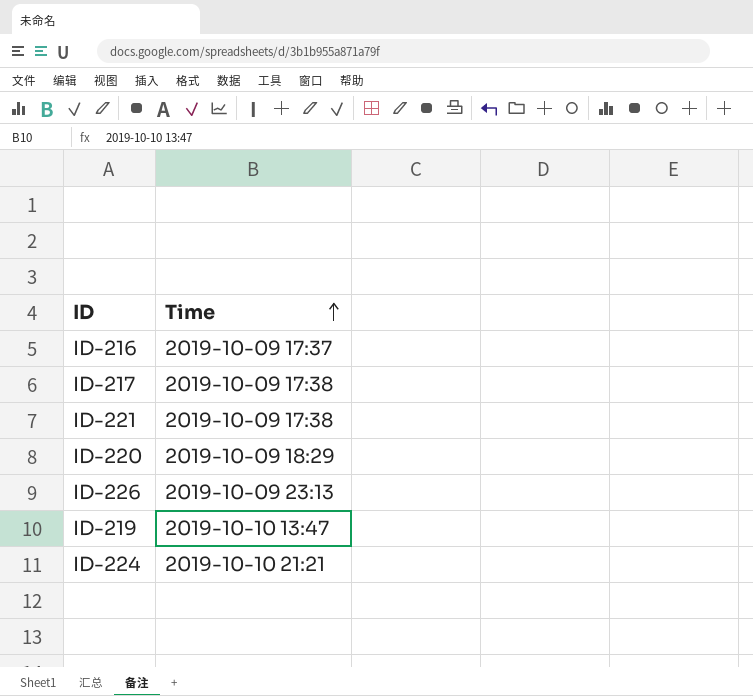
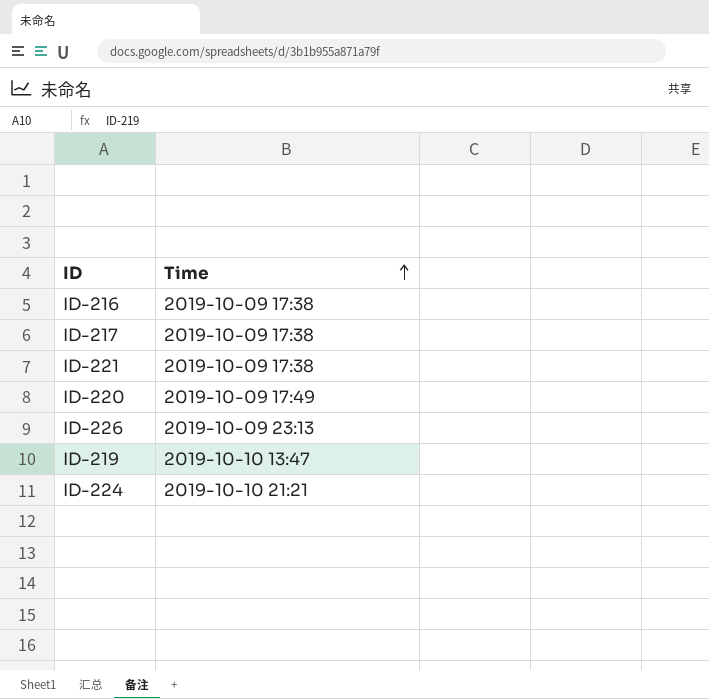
ID-216 | Time: 2019-10-09 17:37 -> 2019-10-09 17:38
ID-220 | Time: 2019-10-09 18:29 -> 2019-10-09 17:49

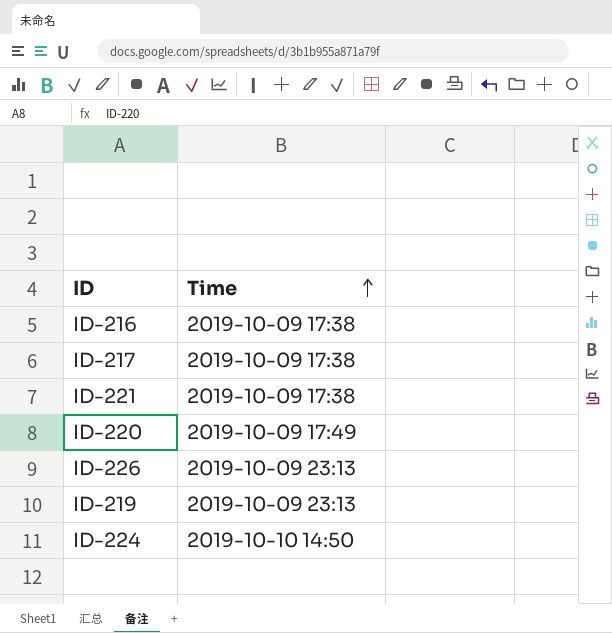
ID-219 | Time: 2019-10-10 13:47 -> 2019-10-09 23:13
ID-224 | Time: 2019-10-10 21:21 -> 2019-10-10 14:50

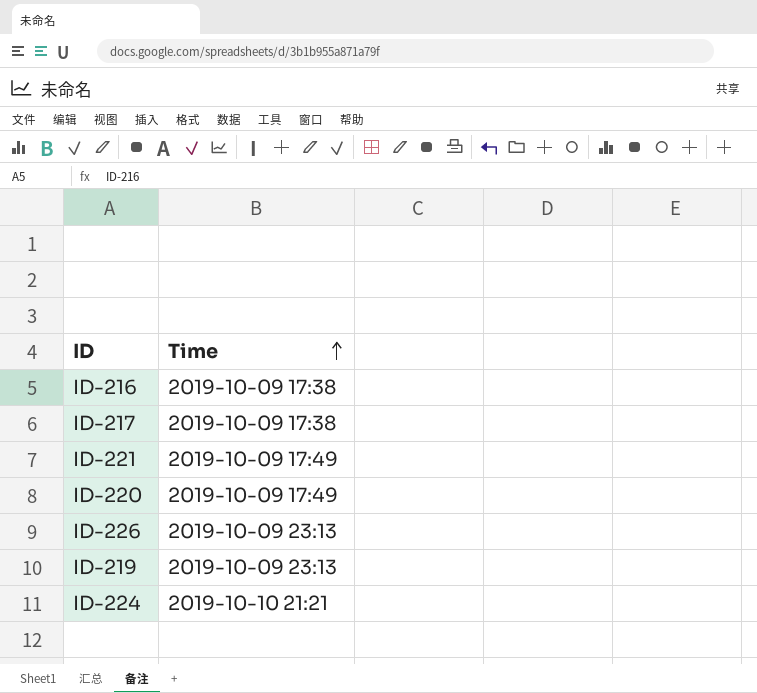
ID-221 | Time: 2019-10-09 17:38 -> 2019-10-09 17:49
ID-224 | Time: 2019-10-10 14:50 -> 2019-10-10 21:21

